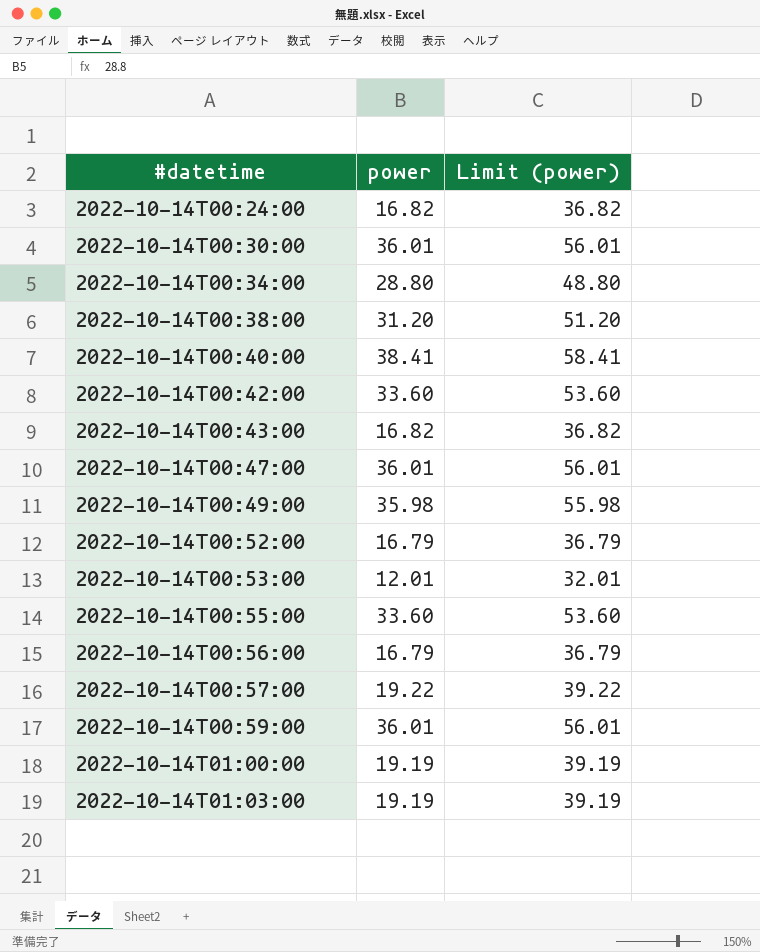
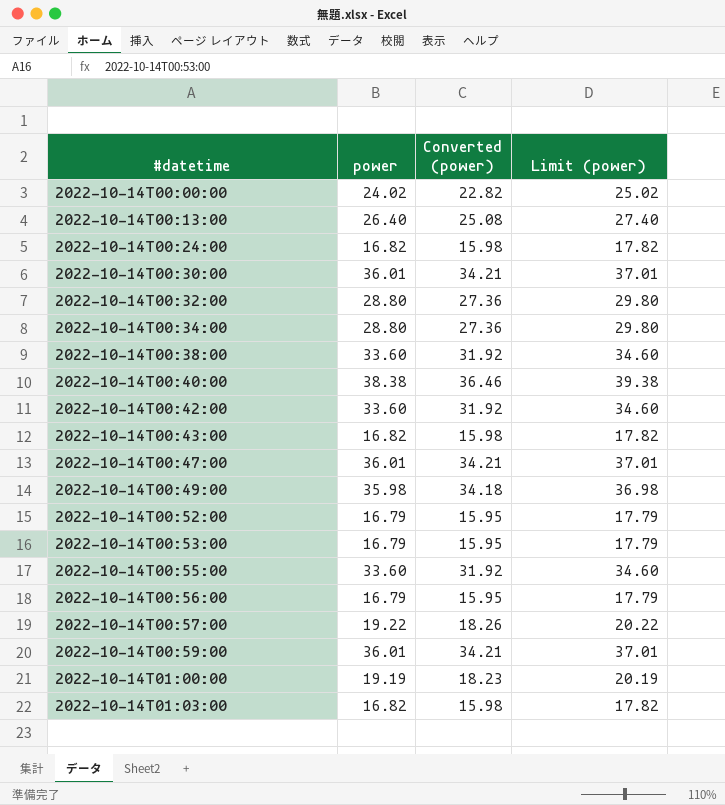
column Converted (power) | formula: none -> [power] * 0.95
column Limit (power) | formula: [power] + 20 -> [power] + 1
row 2022-10-14T00:00:00: none -> 24.02 | 22.82 | 25.02
row 2022-10-14T00:13:00: none -> 26.40 | 25.08 | 27.40
row 2022-10-14T00:32:00: none -> 28.80 | 27.36 | 29.80
2022-10-14T00:38:00 | power: 31.20 -> 33.60
2022-10-14T00:40:00 | power: 38.41 -> 38.38
2022-10-14T00:53:00 | power: 12.01 -> 16.79
2022-10-14T01:03:00 | power: 19.19 -> 16.82

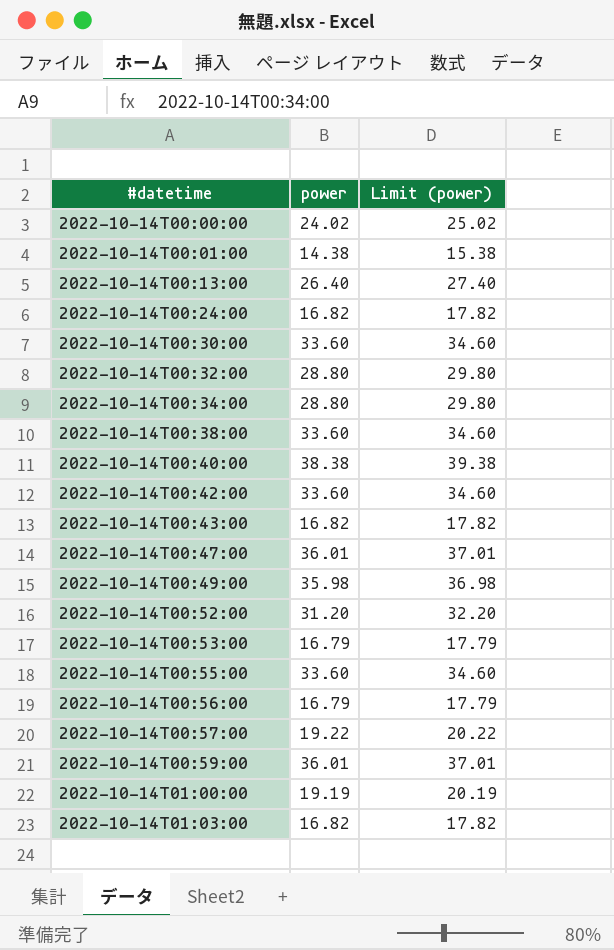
column Converted (power) | formula: [power] * 0.95 -> none
row 2022-10-14T00:01:00: none -> 14.38 | 15.38
2022-10-14T00:30:00 | power: 36.01 -> 33.60
2022-10-14T00:30:00 | Limit (power): 37.01 -> 34.60
2022-10-14T00:52:00 | power: 16.79 -> 31.20
2022-10-14T00:52:00 | Limit (power): 17.79 -> 32.20

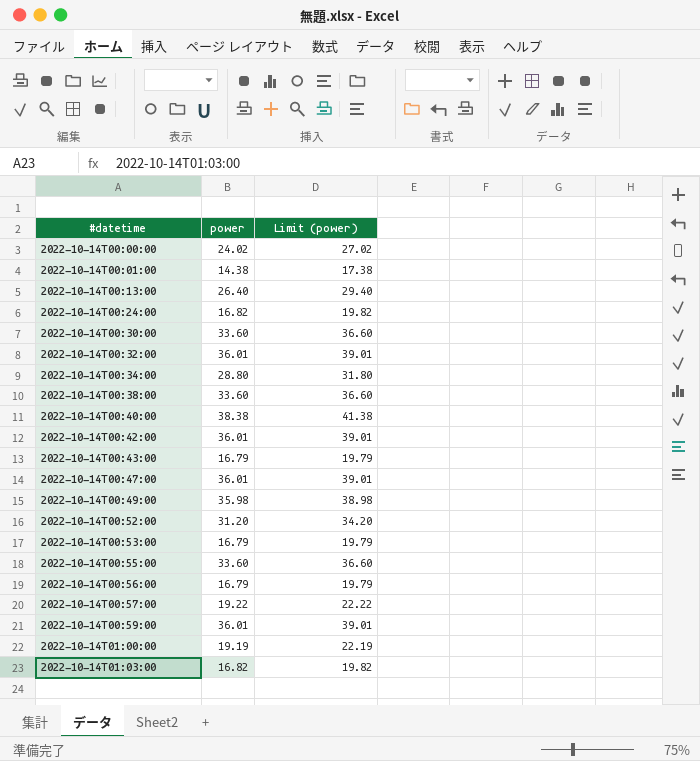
column Limit (power) | formula: [power] + 1 -> [power] + 3
2022-10-14T00:32:00 | power: 28.80 -> 36.01
2022-10-14T00:42:00 | power: 33.60 -> 36.01
2022-10-14T00:43:00 | power: 16.82 -> 16.79

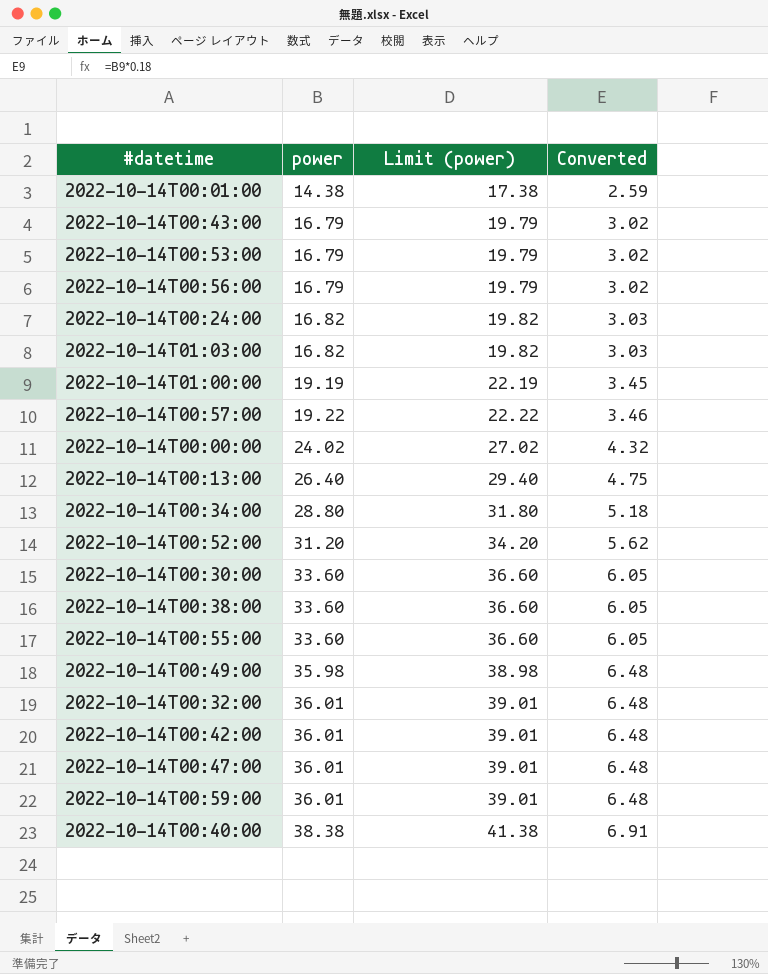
row order: #datetime ascending -> power ascending
column Converted | formula: none -> [power] * 0.18

